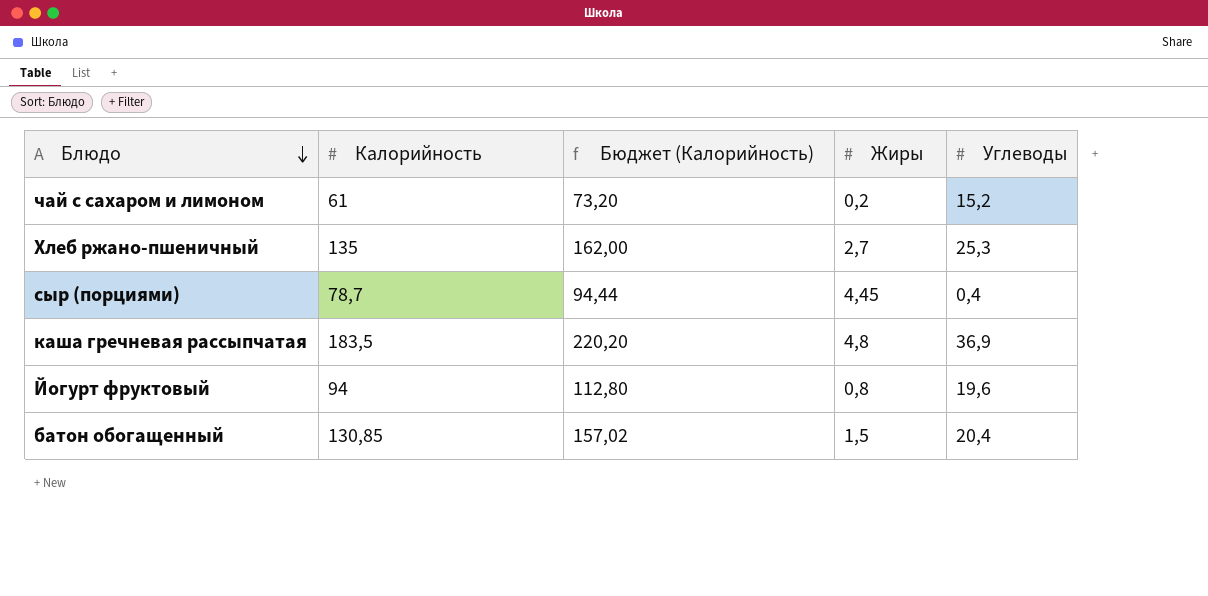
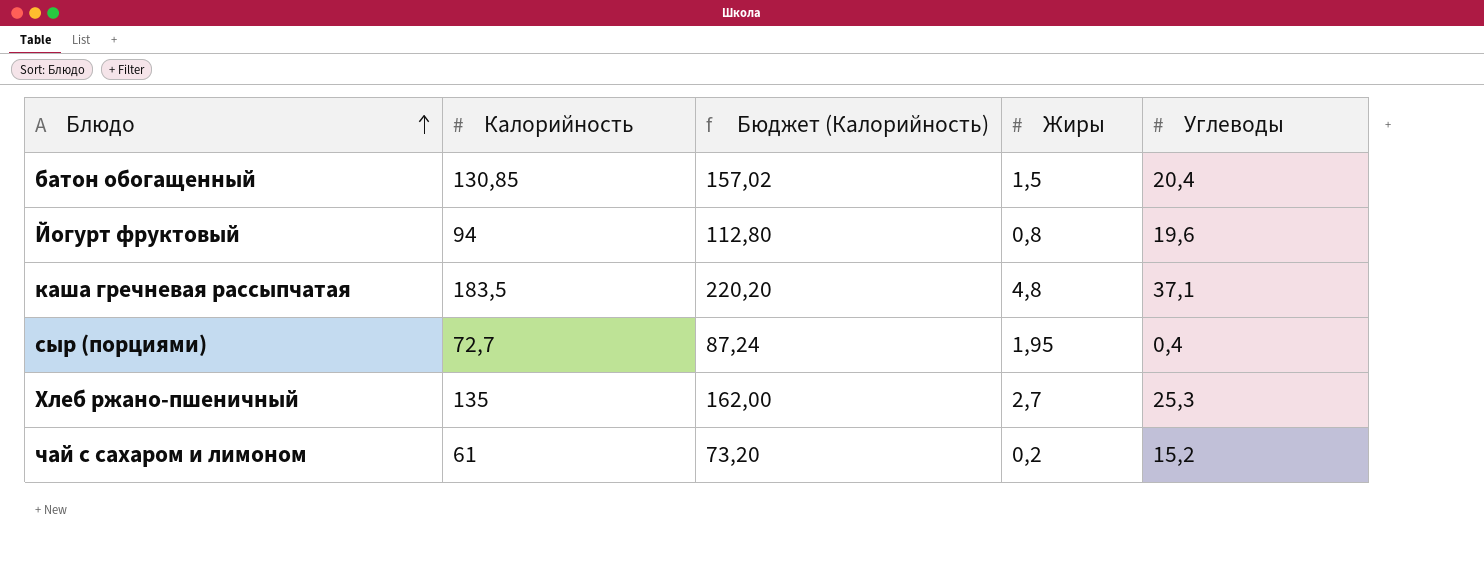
row order: Блюдо descending -> Блюдо ascending
каша гречневая рассыпчатая | Углеводы: 36,9 -> 37,1
сыр (порциями) | Калорийность: 78,7 -> 72,7
сыр (порциями) | Бюджет (Калорийность): 94,44 -> 87,24
сыр (порциями) | Жиры: 4,45 -> 1,95

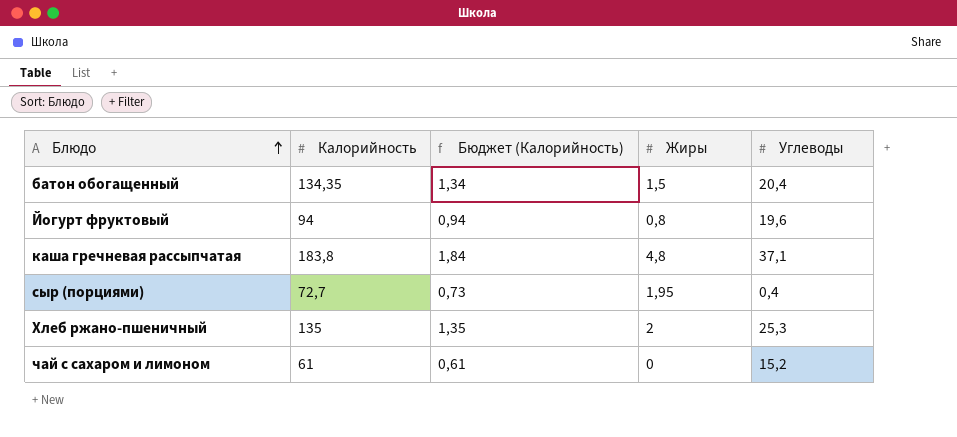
column Бюджет (Калорийность) | formula: [Калорийность] * 1,2 -> [Калорийность] * 0,01
батон обогащенный | Калорийность: 130,85 -> 134,35
каша гречневая рассыпчатая | Калорийность: 183,5 -> 183,8
Хлеб ржано-пшеничный | Жиры: 2,7 -> 2
чай с сахаром и лимоном | Жиры: 0,2 -> 0

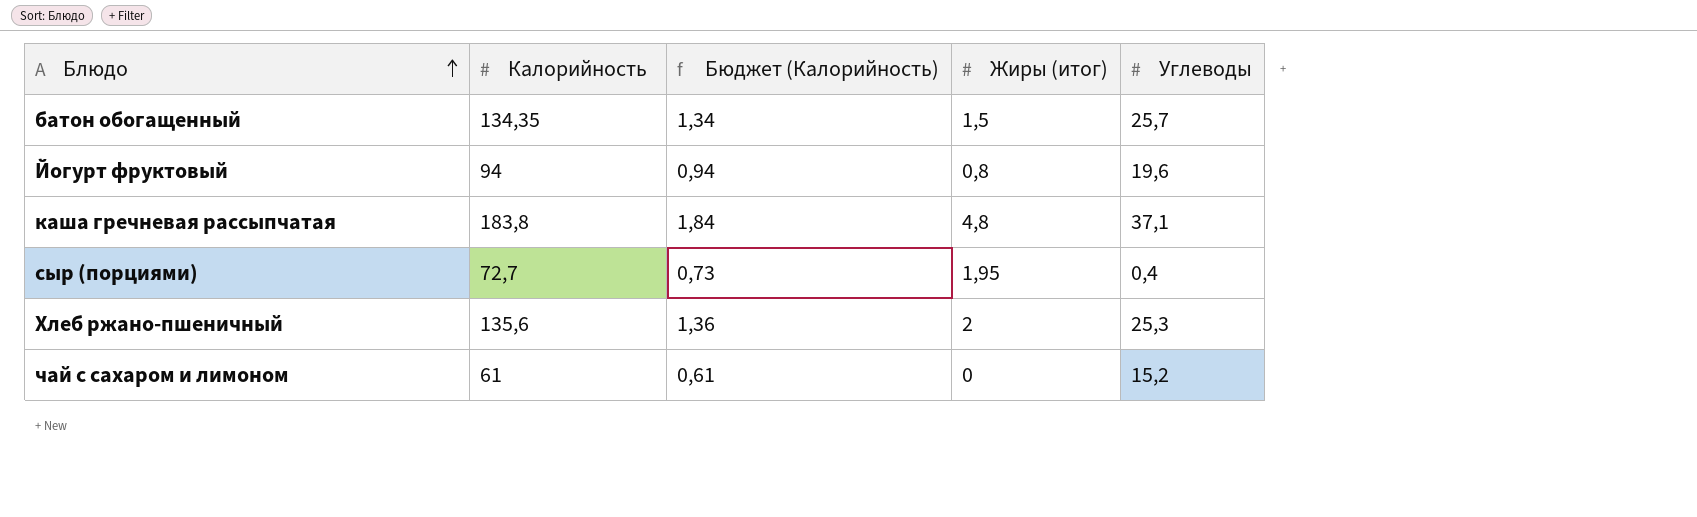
column name: Жиры -> Жиры (итог)
батон обогащенный | Углеводы: 20,4 -> 25,7
Хлеб ржано-пшеничный | Калорийность: 135 -> 135,6
Хлеб ржано-пшеничный | Бюджет (Калорийность): 1,35 -> 1,36

